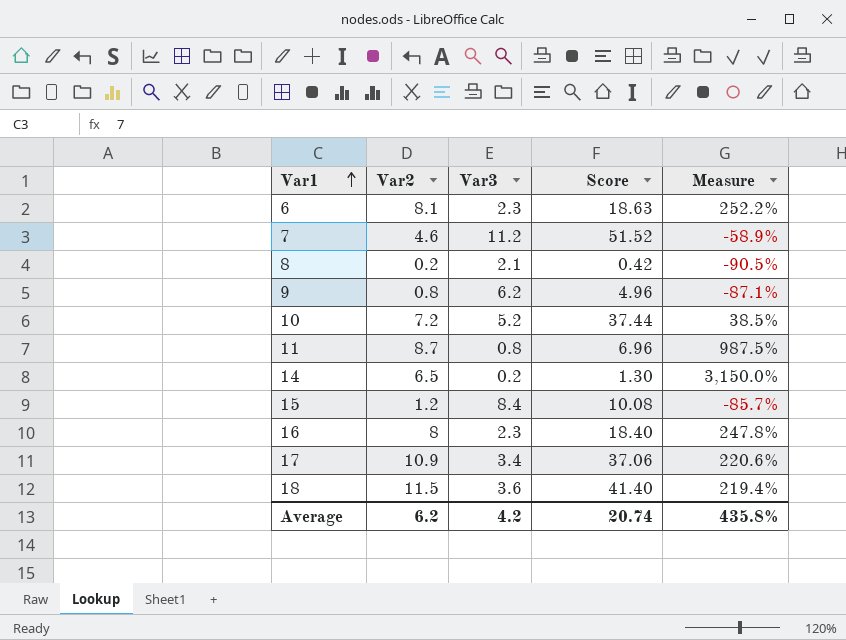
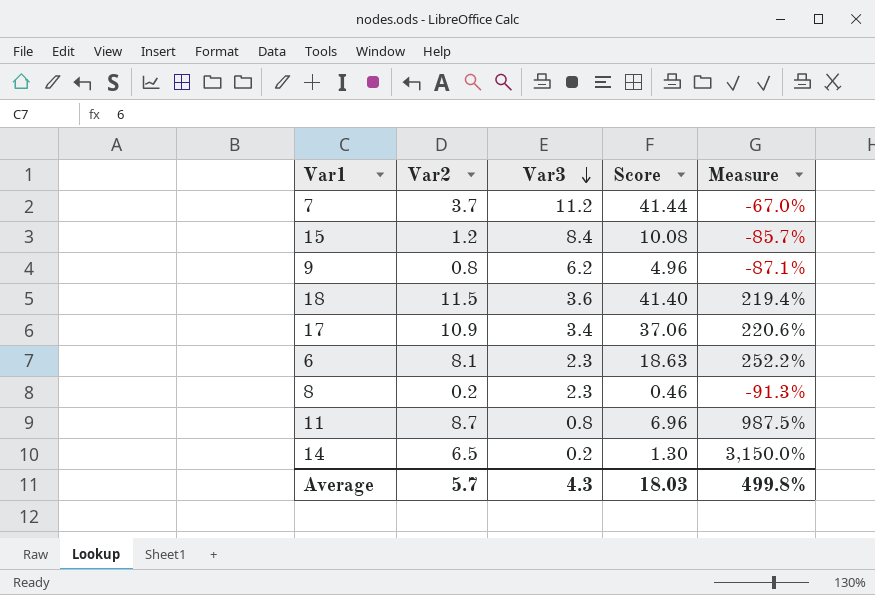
row order: Var1 ascending -> Var3 descending
row 10: 7.2 | 5.2 | 37.44 | 38.5% -> none
row 16: 8 | 2.3 | 18.40 | 247.8% -> none
7 | Var2: 4.6 -> 3.7
7 | Score: 51.52 -> 41.44
7 | Measure: -58.9% -> -67.0%
8 | Var3: 2.1 -> 2.3
8 | Score: 0.42 -> 0.46
8 | Measure: -90.5% -> -91.3%
Average | Var2: 6.2 -> 5.7
Average | Var3: 4.2 -> 4.3
Average | Score: 20.74 -> 18.03
Average | Measure: 435.8% -> 499.8%

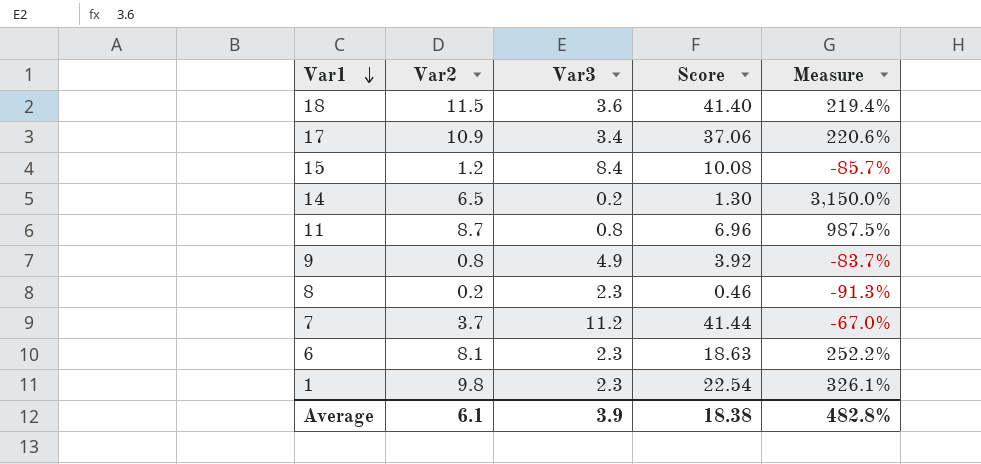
row order: Var3 descending -> Var1 descending
9 | Var3: 6.2 -> 4.9
9 | Score: 4.96 -> 3.92
9 | Measure: -87.1% -> -83.7%
row 1: none -> 9.8 | 2.3 | 22.54 | 326.1%
Average | Var2: 5.7 -> 6.1
Average | Var3: 4.3 -> 3.9
Average | Score: 18.03 -> 18.38
Average | Measure: 499.8% -> 482.8%

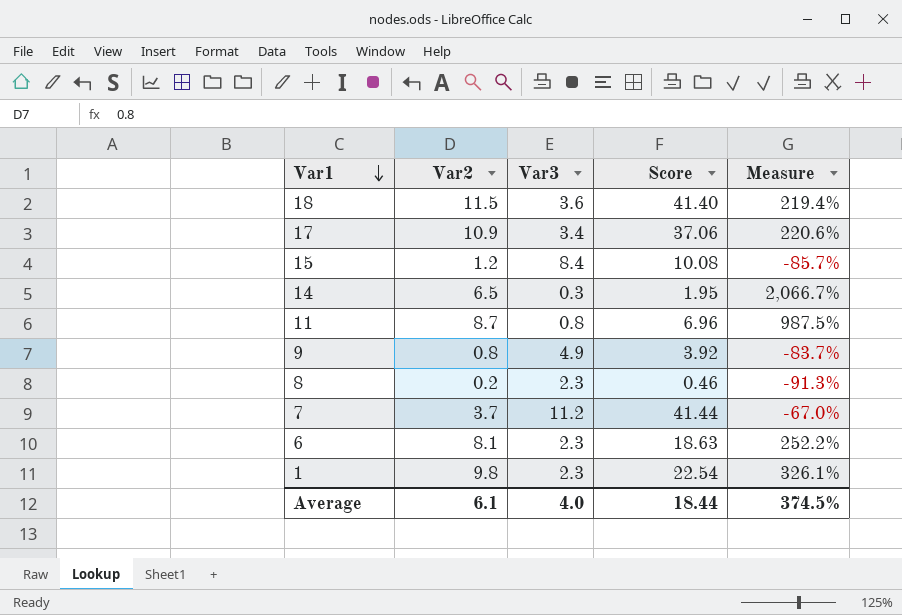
14 | Var3: 0.2 -> 0.3
14 | Score: 1.30 -> 1.95
14 | Measure: 3,150.0% -> 2,066.7%
Average | Var3: 3.9 -> 4.0
Average | Score: 18.38 -> 18.44
Average | Measure: 482.8% -> 374.5%

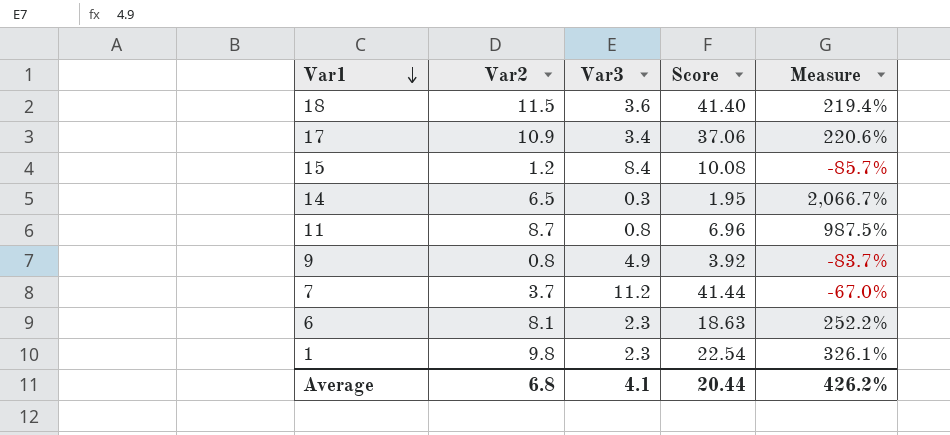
row 8: 0.2 | 2.3 | 0.46 | -91.3% -> none
Average | Var2: 6.1 -> 6.8
Average | Var3: 4.0 -> 4.1
Average | Score: 18.44 -> 20.44
Average | Measure: 374.5% -> 426.2%

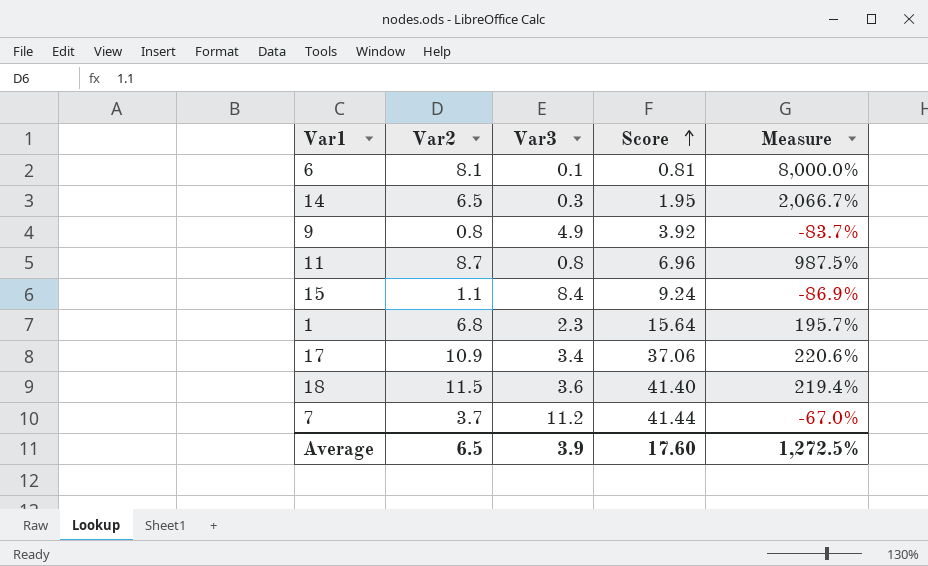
row order: Var1 descending -> Score ascending
6 | Var3: 2.3 -> 0.1
6 | Score: 18.63 -> 0.81
6 | Measure: 252.2% -> 8,000.0%
15 | Var2: 1.2 -> 1.1
15 | Score: 10.08 -> 9.24
15 | Measure: -85.7% -> -86.9%
1 | Var2: 9.8 -> 6.8
1 | Score: 22.54 -> 15.64
1 | Measure: 326.1% -> 195.7%
Average | Var2: 6.8 -> 6.5
Average | Var3: 4.1 -> 3.9
Average | Score: 20.44 -> 17.60
Average | Measure: 426.2% -> 1,272.5%

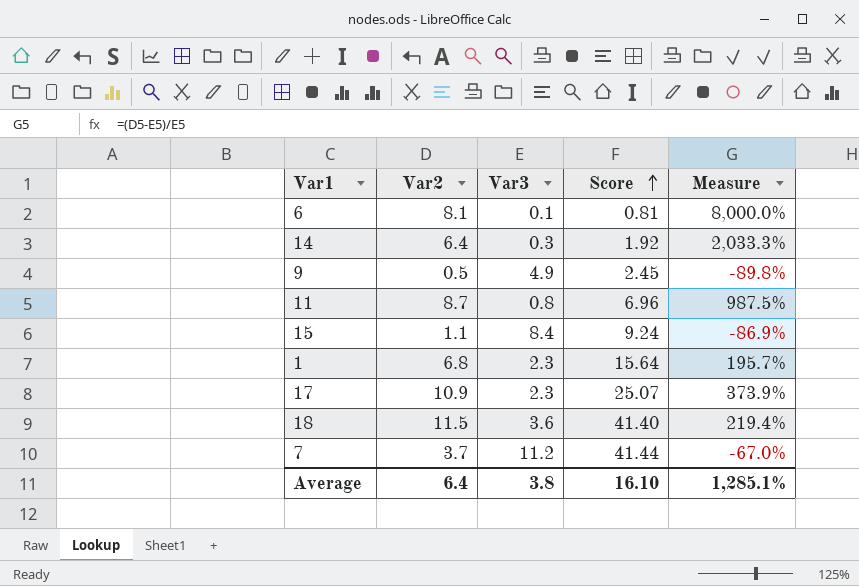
14 | Var2: 6.5 -> 6.4
14 | Score: 1.95 -> 1.92
14 | Measure: 2,066.7% -> 2,033.3%
9 | Var2: 0.8 -> 0.5
9 | Score: 3.92 -> 2.45
9 | Measure: -83.7% -> -89.8%
17 | Var3: 3.4 -> 2.3
17 | Score: 37.06 -> 25.07
17 | Measure: 220.6% -> 373.9%
Average | Var2: 6.5 -> 6.4
Average | Var3: 3.9 -> 3.8
Average | Score: 17.60 -> 16.10
Average | Measure: 1,272.5% -> 1,285.1%

